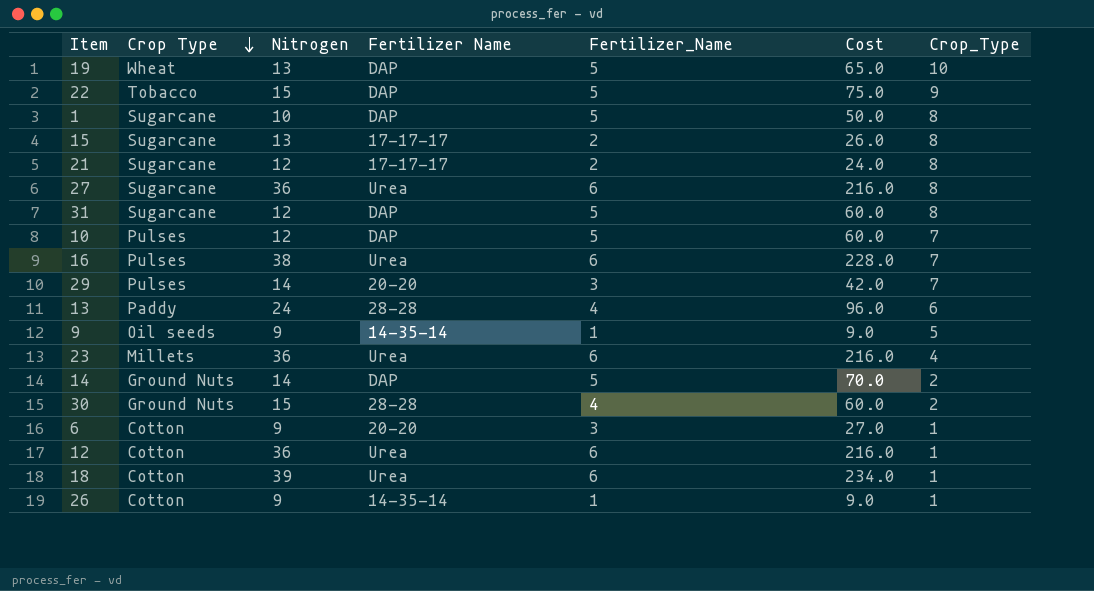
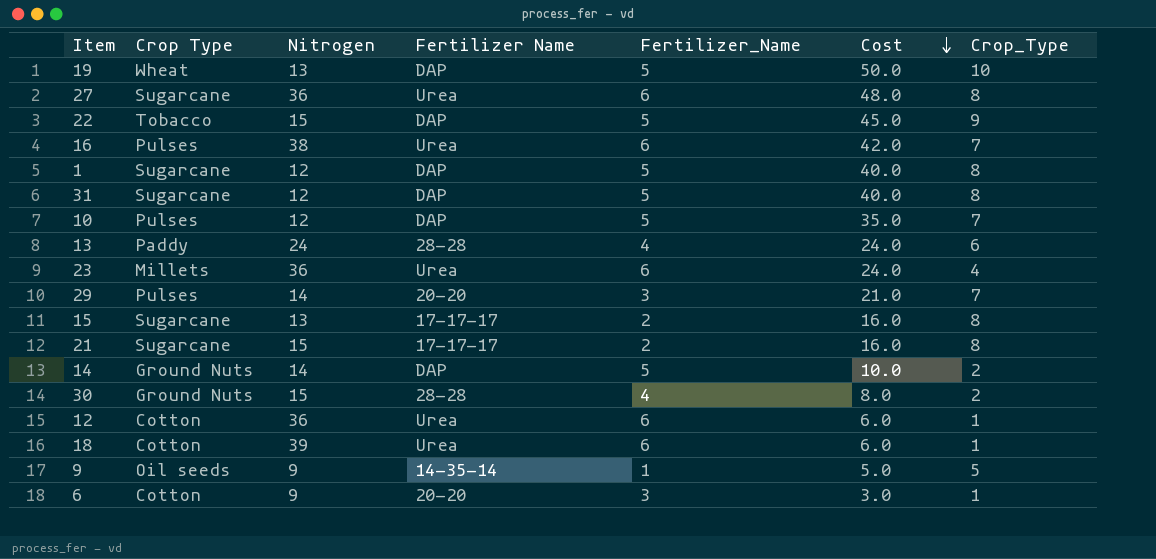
row order: Crop Type descending -> Cost descending
column Cost | formula: [Nitrogen] * [Fertilizer_Name] -> [Fertilizer_Name] * [Crop_Type]
row 26: Cotton | 9 | 14-35-14 | 1 | 9.0 | 1 -> none
1 | Nitrogen: 10 -> 12
21 | Nitrogen: 12 -> 15

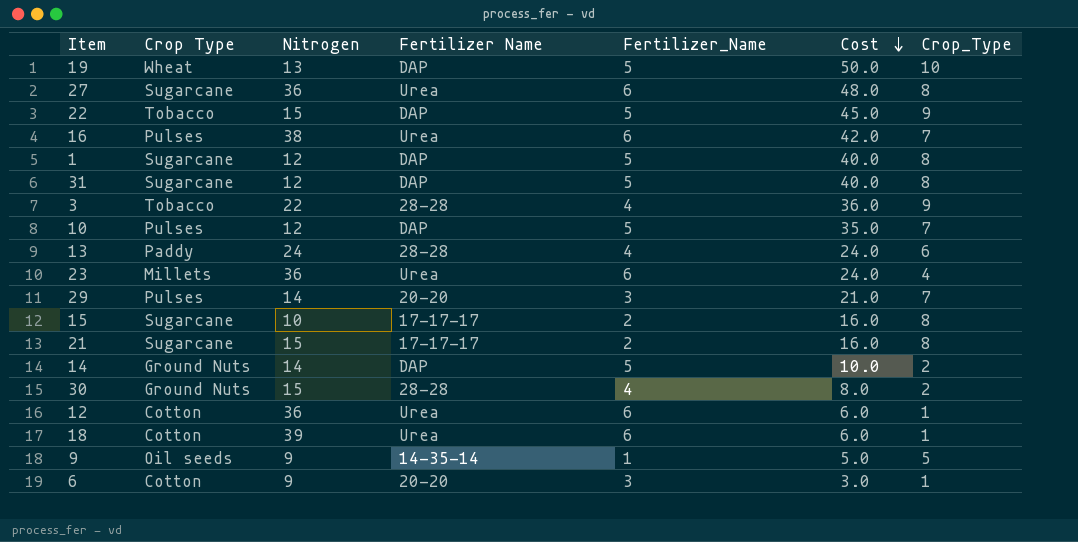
row 3: none -> Tobacco | 22 | 28-28 | 4 | 36.0 | 9
15 | Nitrogen: 13 -> 10

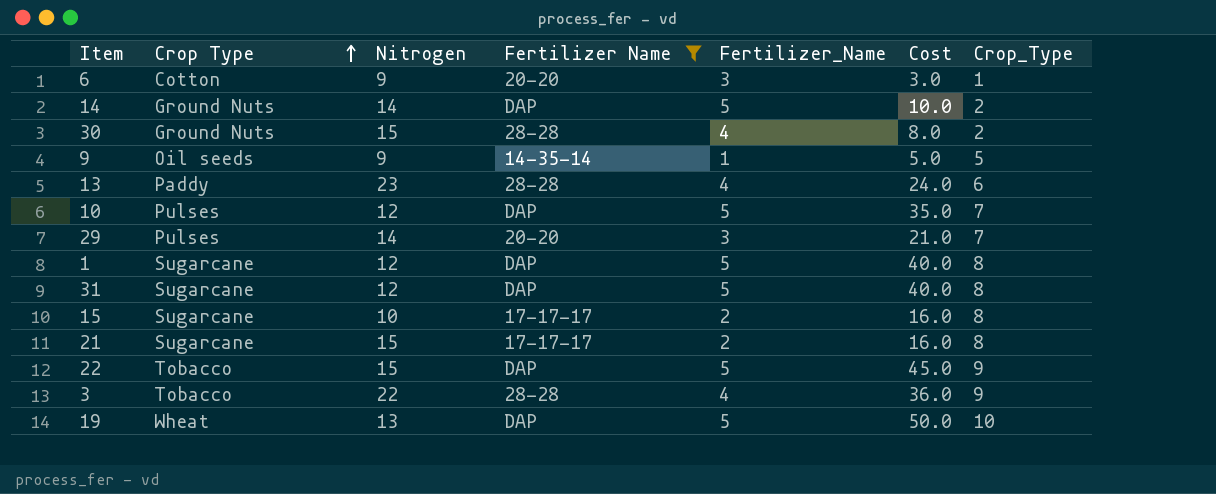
filter: none -> Fertilizer Name != Urea
row order: Cost descending -> Crop Type ascending
13 | Nitrogen: 24 -> 23

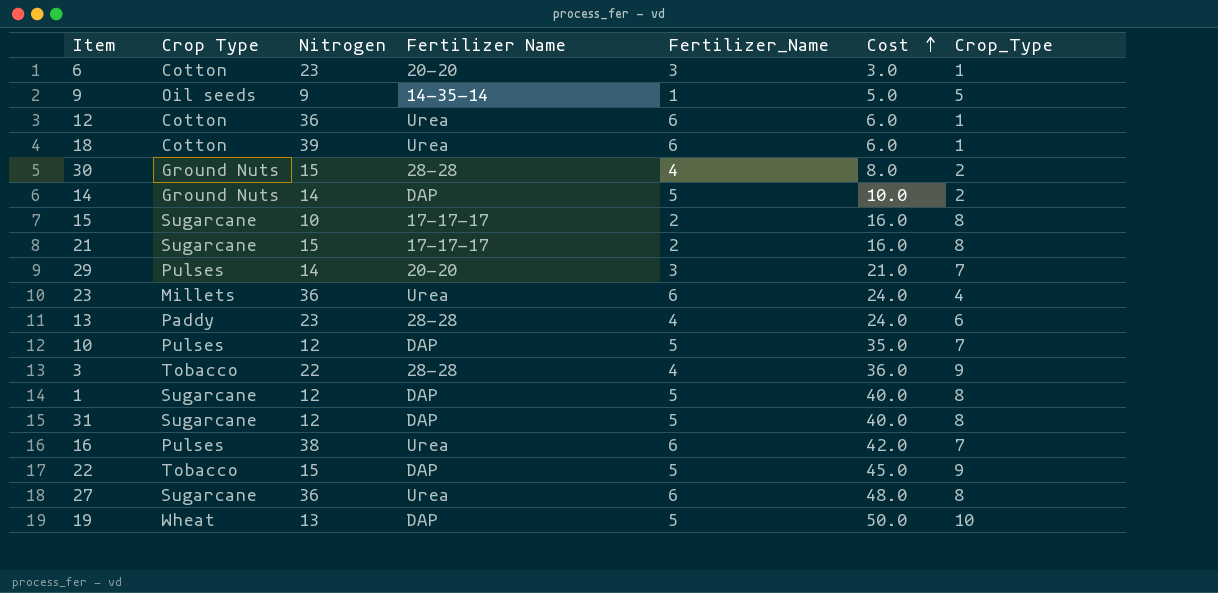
filter: Fertilizer Name != Urea -> none
row order: Crop Type ascending -> Cost ascending
6 | Nitrogen: 9 -> 23

